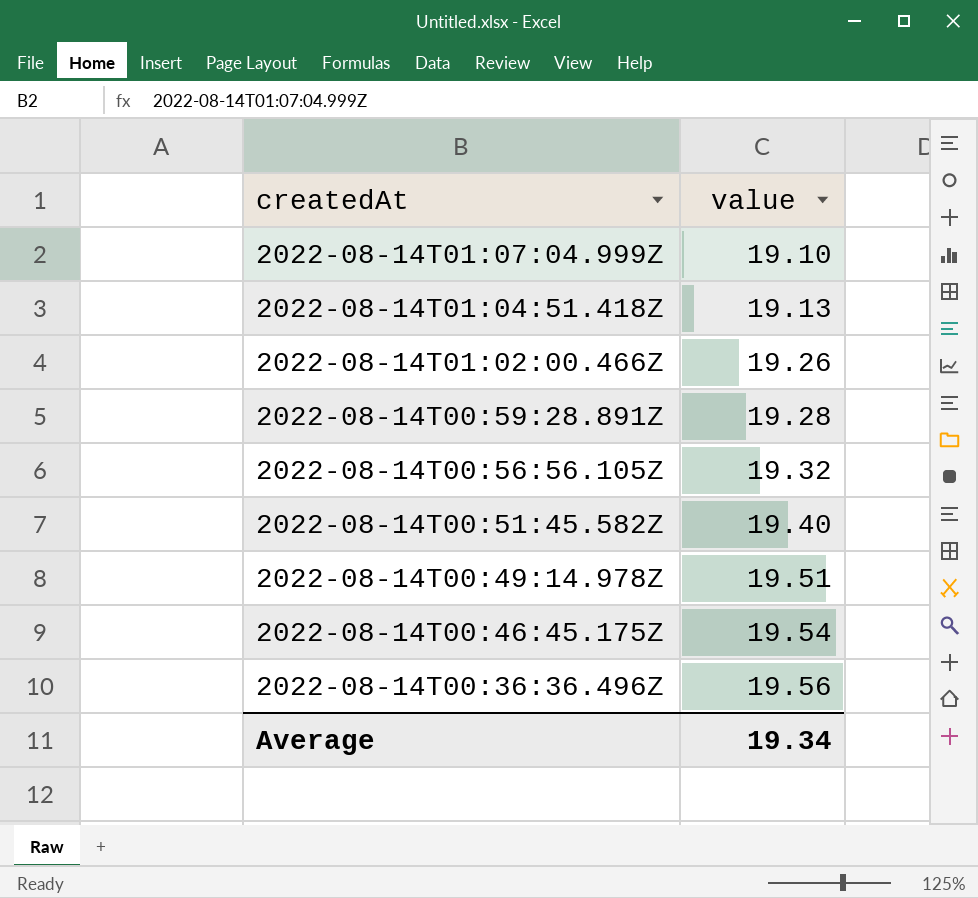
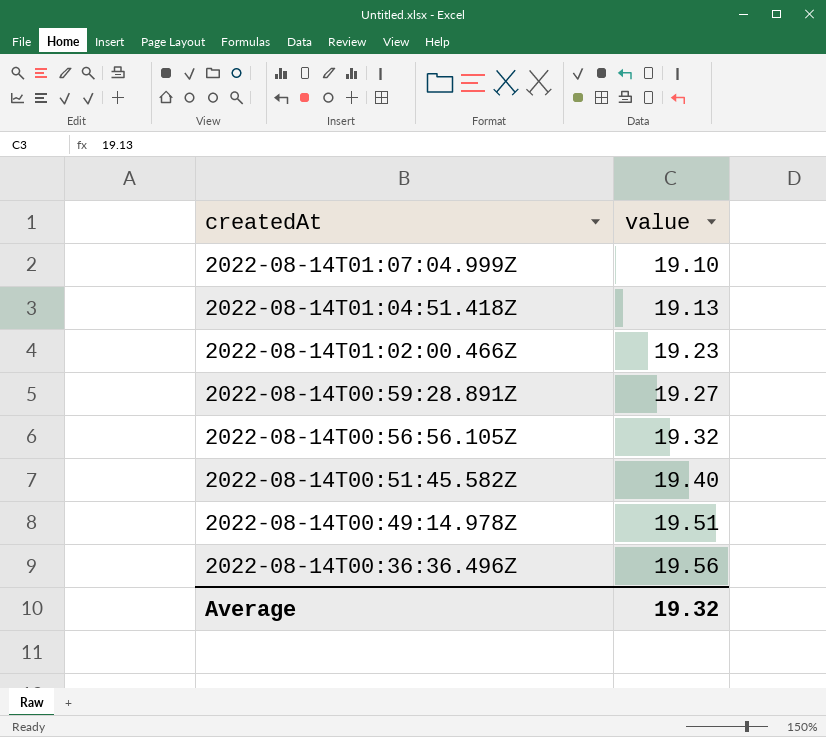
row 2022-08-14T00:46:45.175Z: 19.54 -> none
2022-08-14T01:02:00.466Z | value: 19.26 -> 19.23
2022-08-14T00:59:28.891Z | value: 19.28 -> 19.27
Average | value: 19.34 -> 19.32

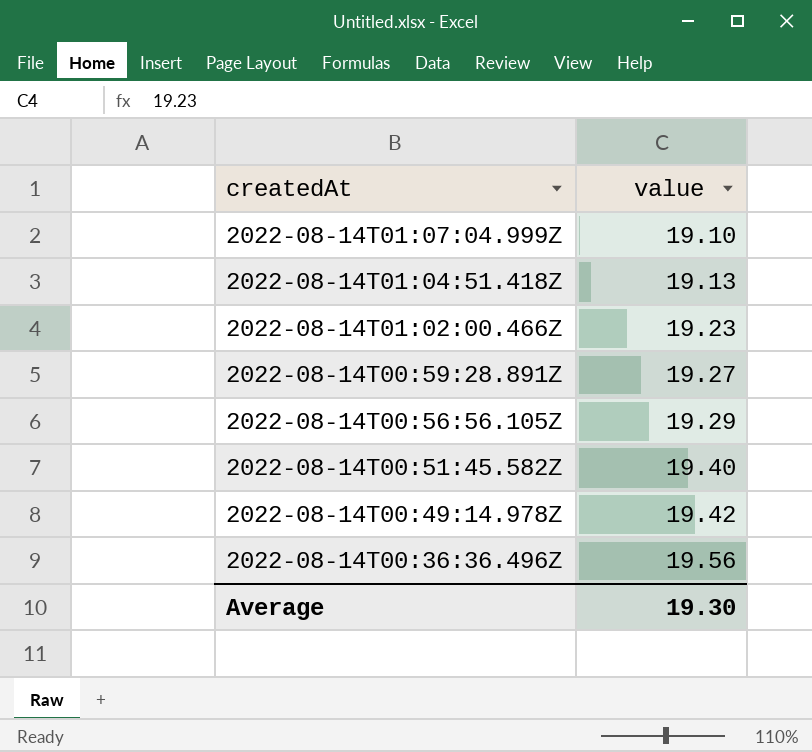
2022-08-14T00:56:56.105Z | value: 19.32 -> 19.29
2022-08-14T00:49:14.978Z | value: 19.51 -> 19.42
Average | value: 19.32 -> 19.30

